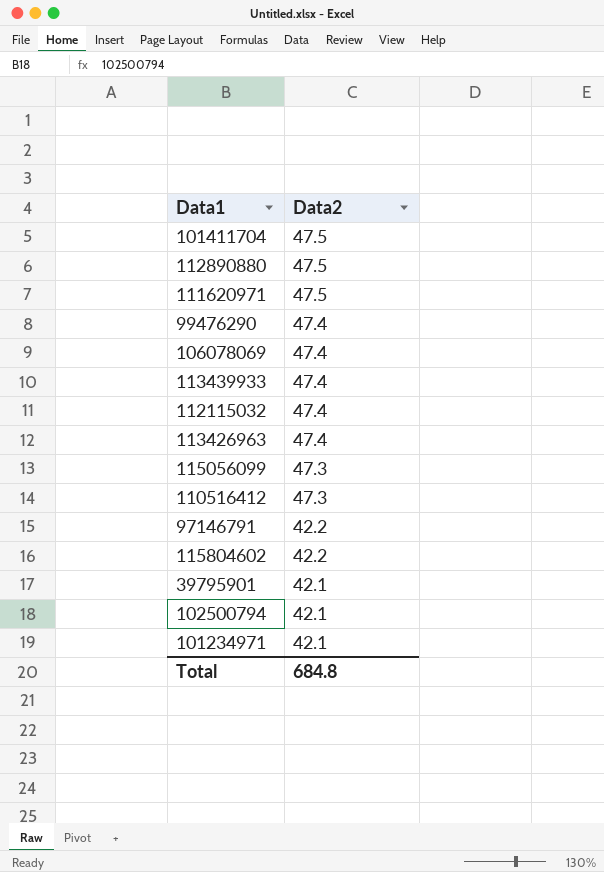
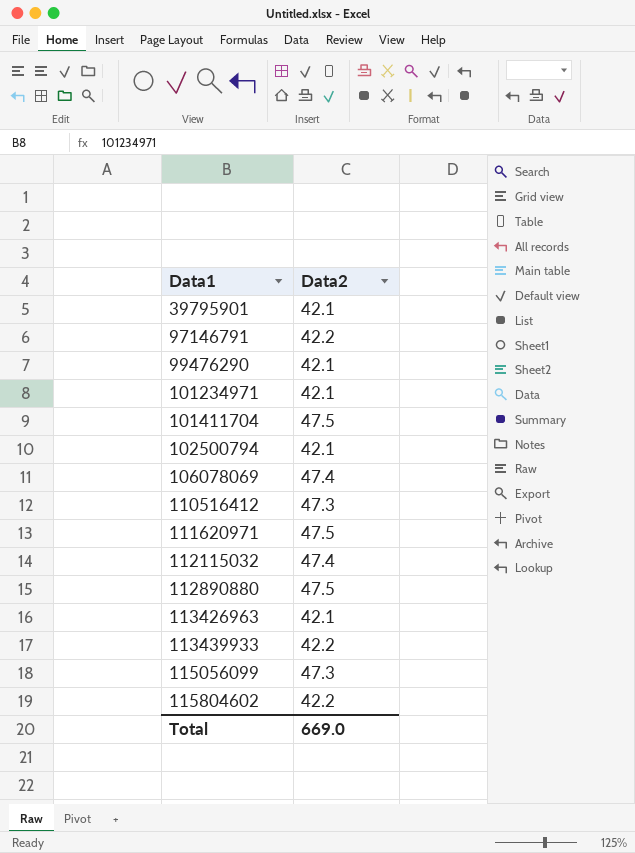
row order: Data2 descending -> Data1 ascending
99476290 | Data2: 47.4 -> 42.1
113426963 | Data2: 47.4 -> 42.1
113439933 | Data2: 47.4 -> 42.2
Total | Data2: 684.8 -> 669.0

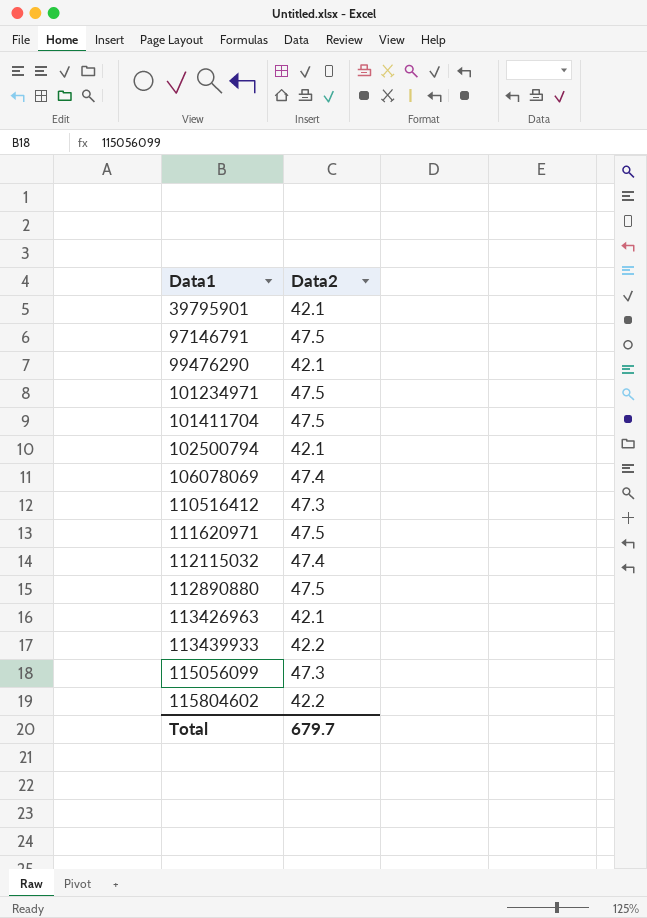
97146791 | Data2: 42.2 -> 47.5
101234971 | Data2: 42.1 -> 47.5
Total | Data2: 669.0 -> 679.7

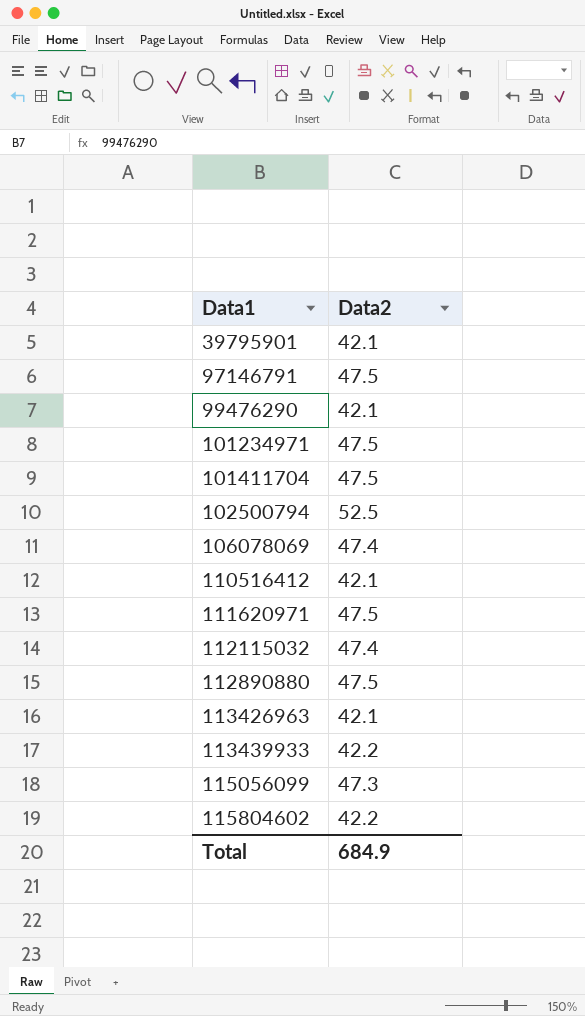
102500794 | Data2: 42.1 -> 52.5
110516412 | Data2: 47.3 -> 42.1
Total | Data2: 679.7 -> 684.9

